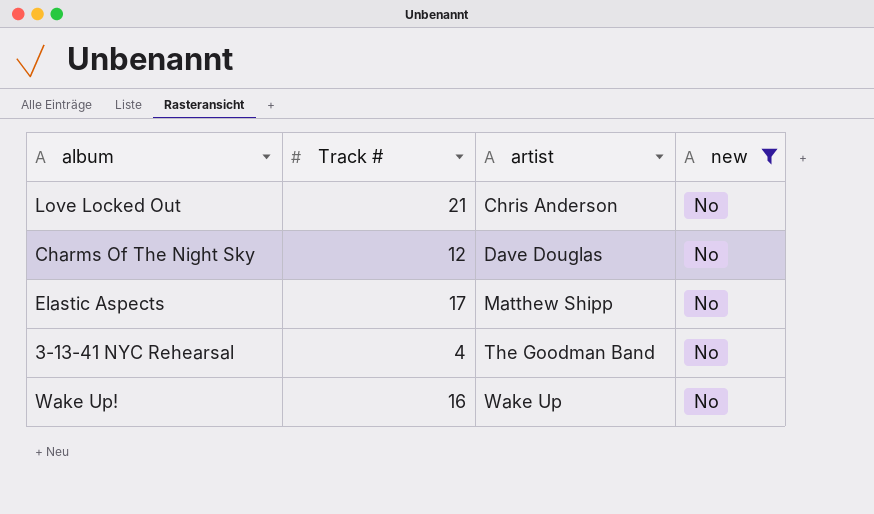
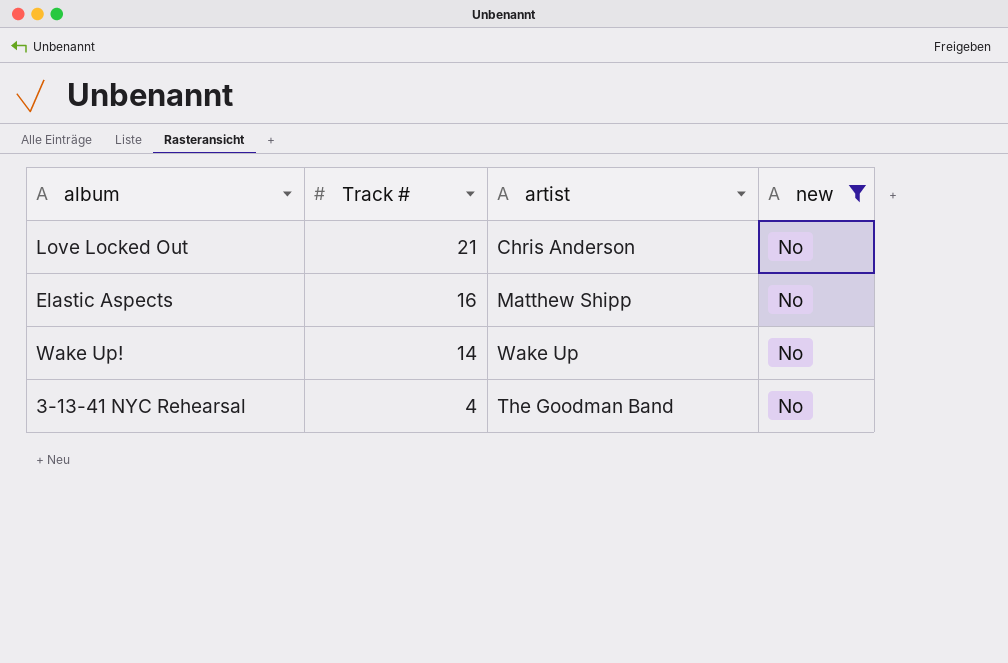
row order: artist ascending -> Track # descending
row Charms Of The Night Sky: 12 | Dave Douglas | No -> none
Elastic Aspects | Track #: 17 -> 16
Wake Up! | Track #: 16 -> 14

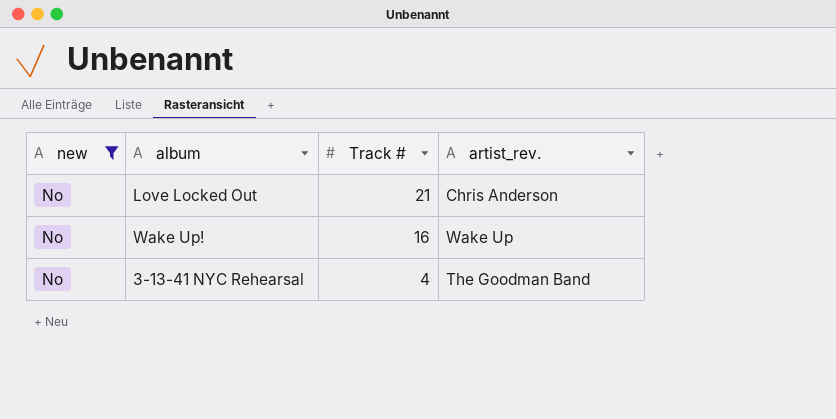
column new | position: 4 -> 1
column name: artist -> artist_rev.
row Elastic Aspects: 16 | Matthew Shipp | No -> none
Wake Up! | Track #: 14 -> 16

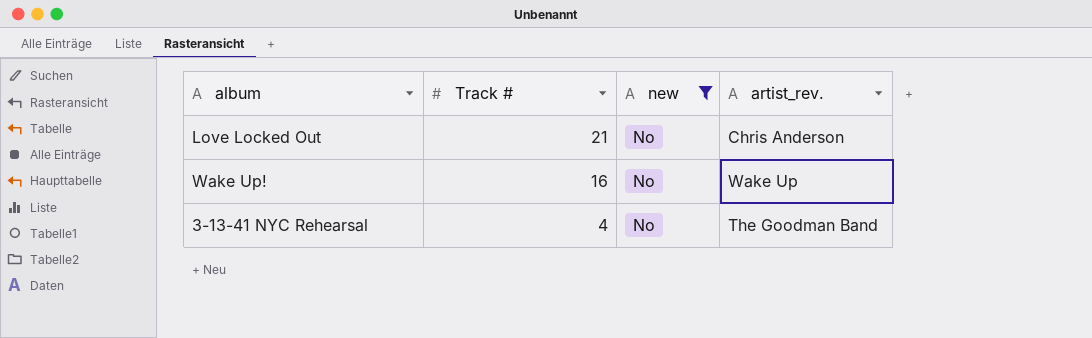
column new | position: 1 -> 3

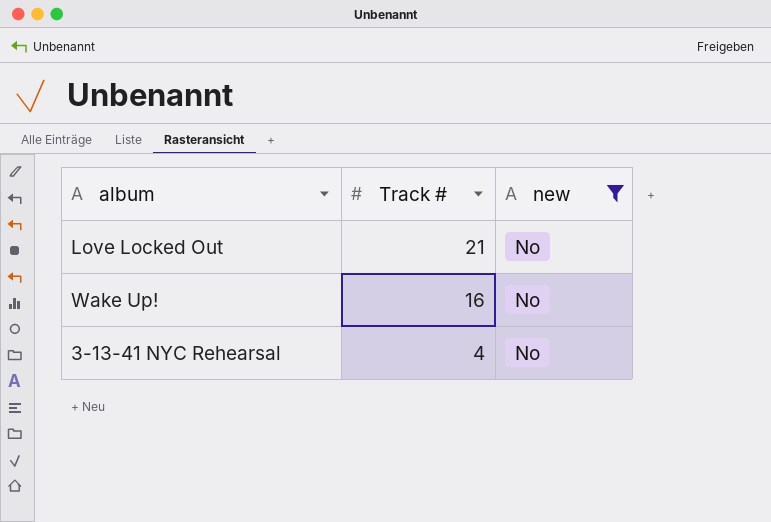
column artist_rev. | position: 4 -> none

